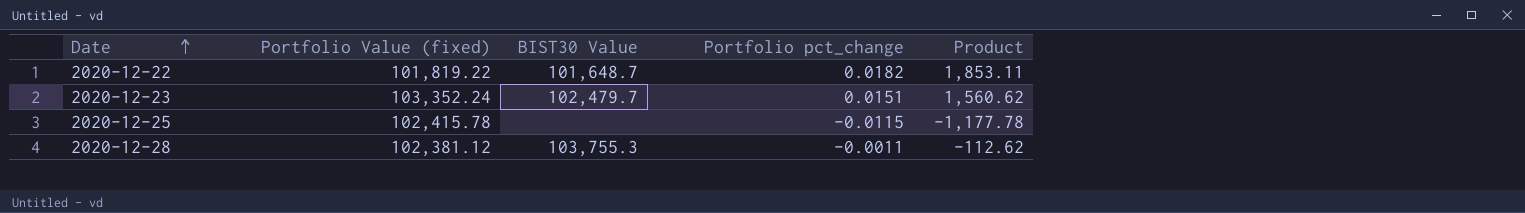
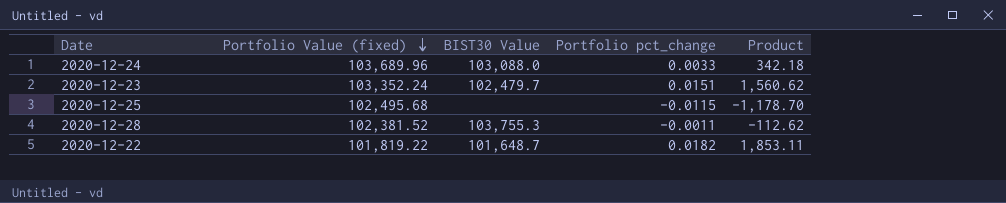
row order: Date ascending -> Portfolio Value (fixed) descending
row 2020-12-24: none -> 103,689.96 | 103,088.0 | 0.0033 | 342.18
2020-12-25 | Portfolio Value (fixed): 102,415.78 -> 102,495.68
2020-12-25 | Product: -1,177.78 -> -1,178.70
2020-12-28 | Portfolio Value (fixed): 102,381.12 -> 102,381.52

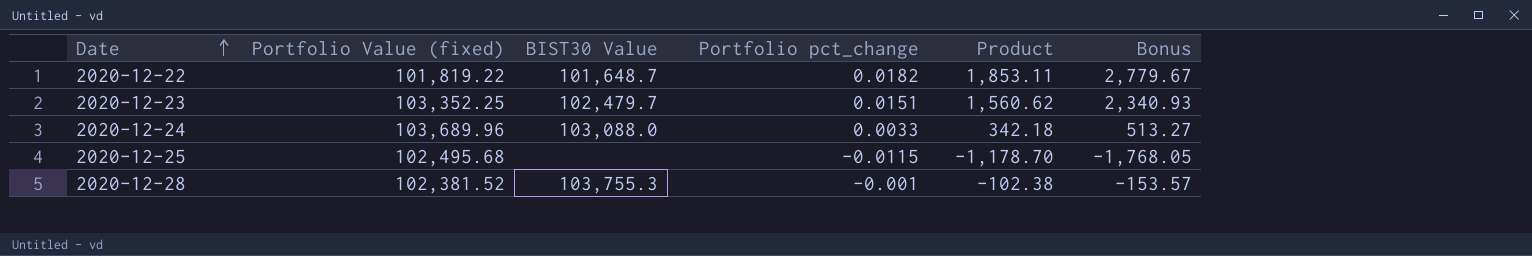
row order: Portfolio Value (fixed) descending -> Date ascending
column Bonus | formula: none -> [Product] * 1.5
2020-12-23 | Portfolio Value (fixed): 103,352.24 -> 103,352.25
2020-12-28 | Portfolio pct_change: -0.0011 -> -0.001
2020-12-28 | Product: -112.62 -> -102.38

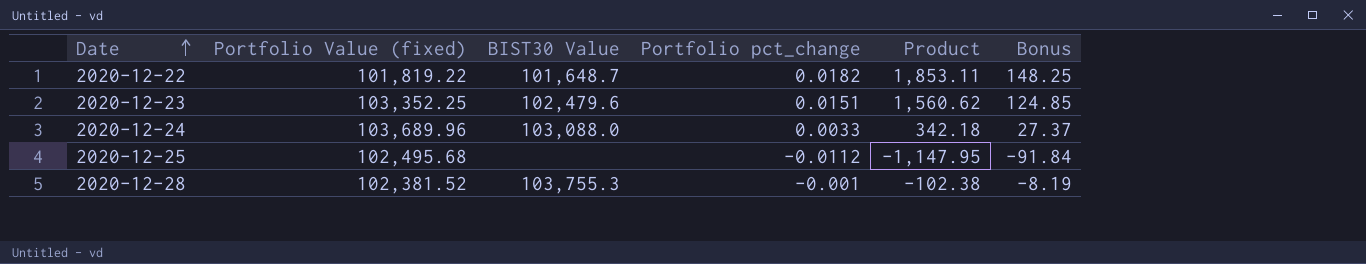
column Bonus | formula: [Product] * 1.5 -> [Product] * 0.08
2020-12-23 | BIST30 Value: 102,479.7 -> 102,479.6
2020-12-25 | Portfolio pct_change: -0.0115 -> -0.0112
2020-12-25 | Product: -1,178.70 -> -1,147.95

